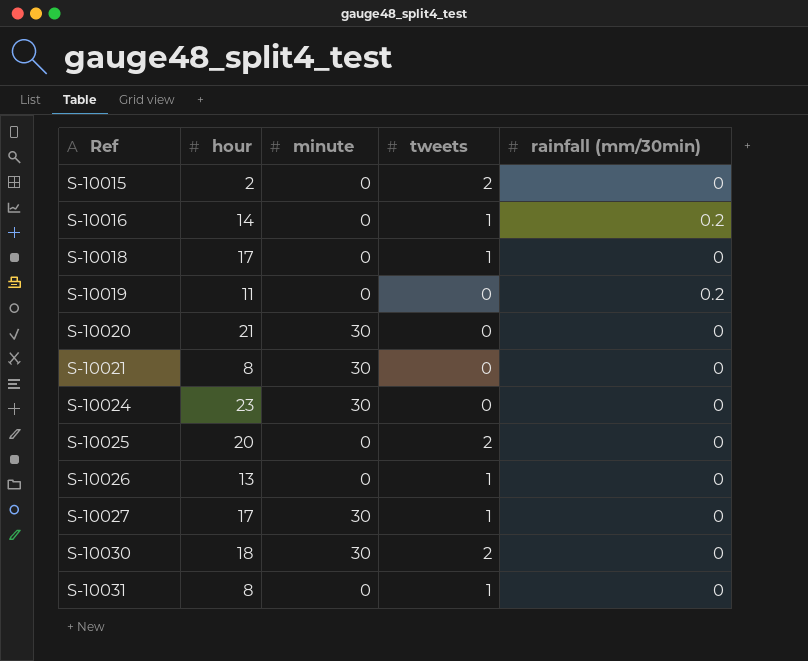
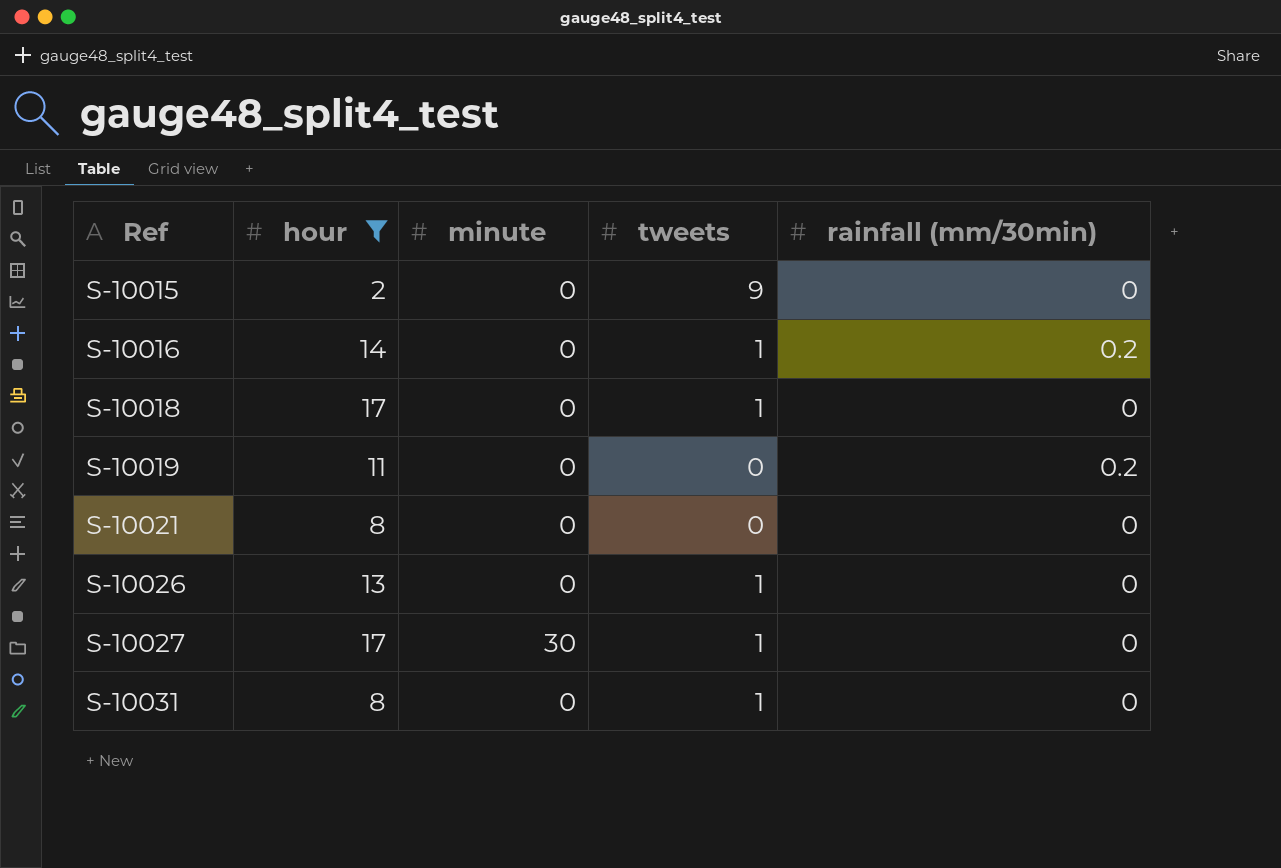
filter: none -> hour <= 17
S-10015 | tweets: 2 -> 9
S-10021 | minute: 30 -> 0

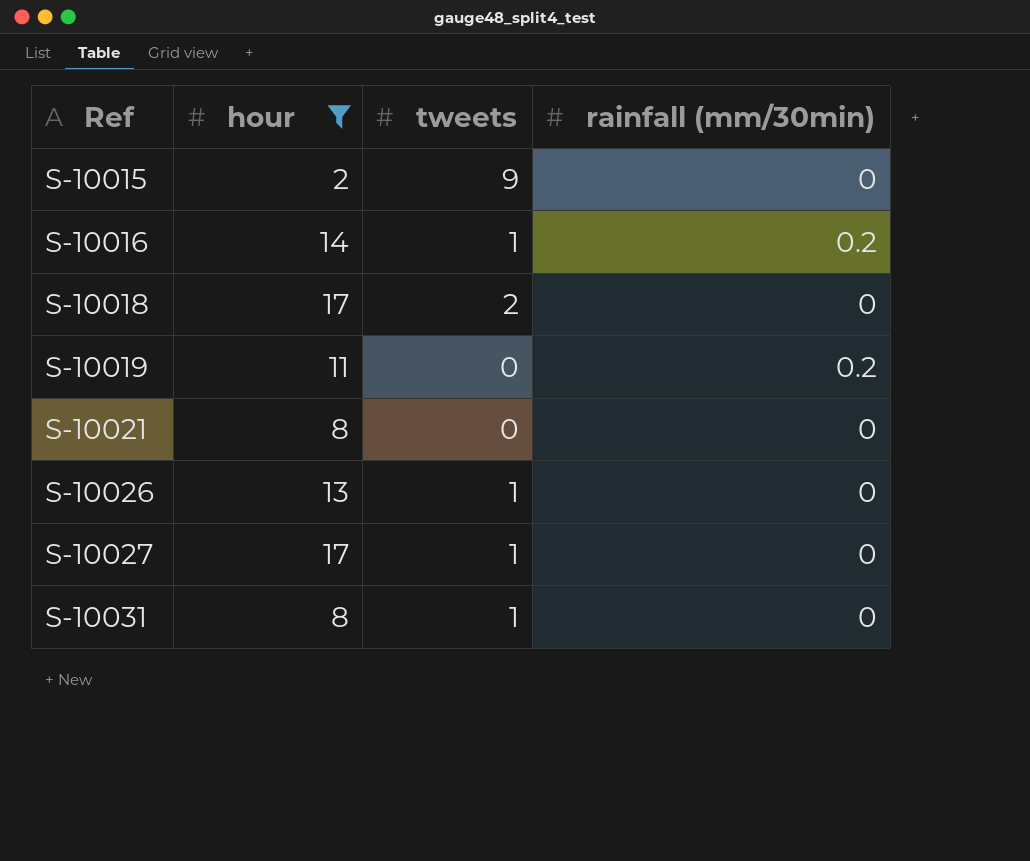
column minute | position: 3 -> none
S-10018 | tweets: 1 -> 2

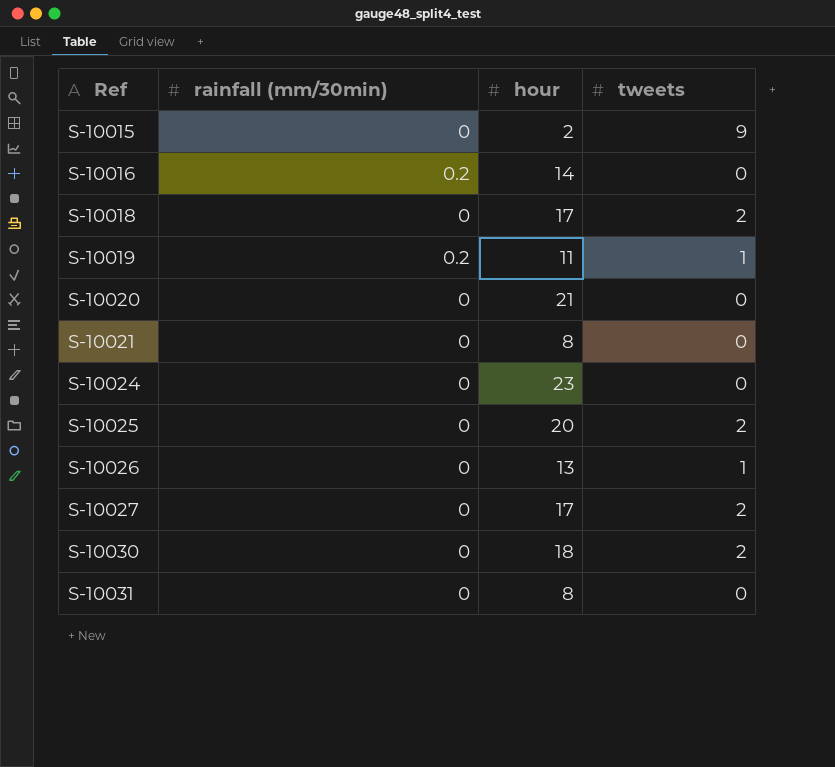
filter: hour <= 17 -> none
column rainfall (mm/30min) | position: 4 -> 2
S-10016 | tweets: 1 -> 0
S-10019 | tweets: 0 -> 1
S-10027 | tweets: 1 -> 2
S-10031 | tweets: 1 -> 0

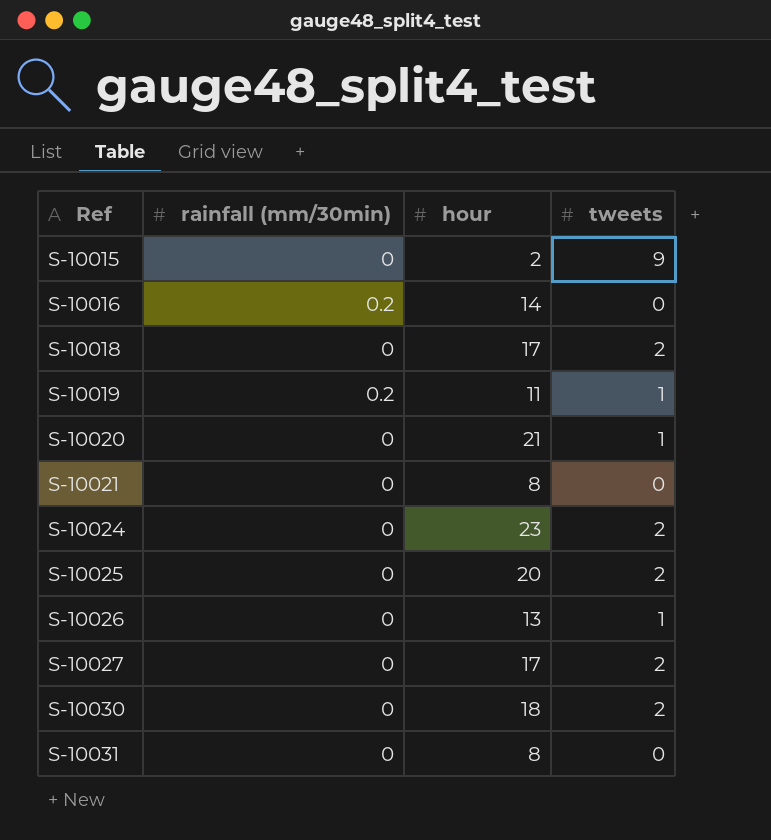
S-10020 | tweets: 0 -> 1
S-10024 | tweets: 0 -> 2

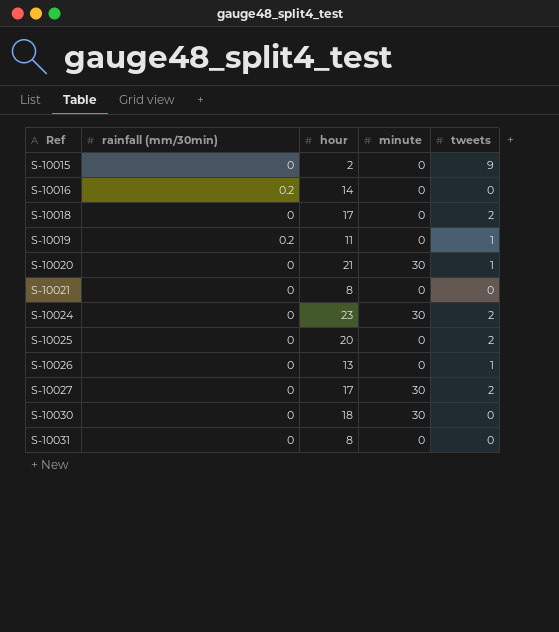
column minute | position: none -> 4
S-10030 | tweets: 2 -> 0

